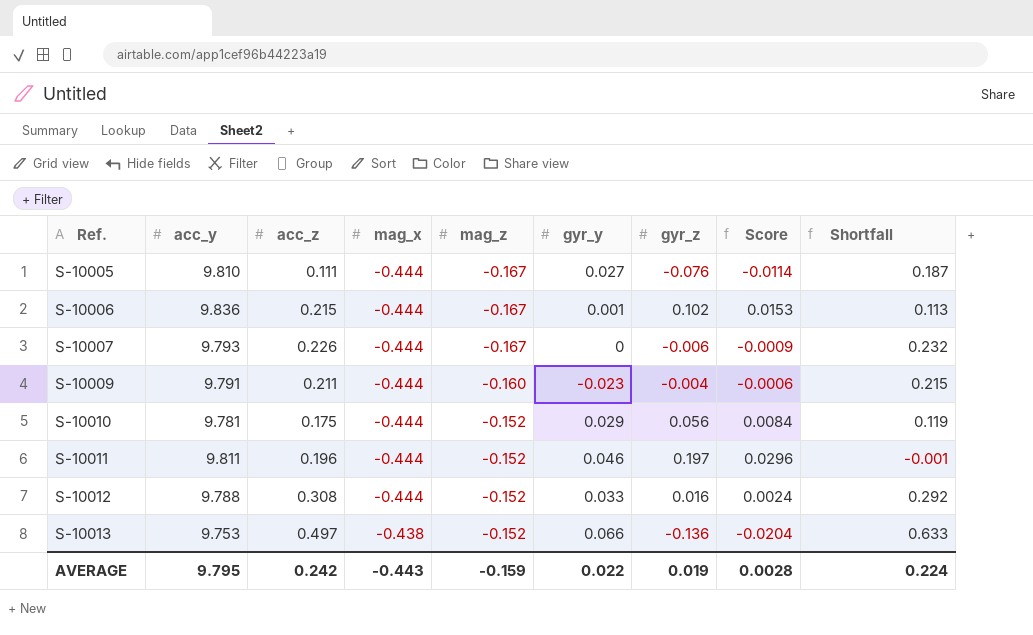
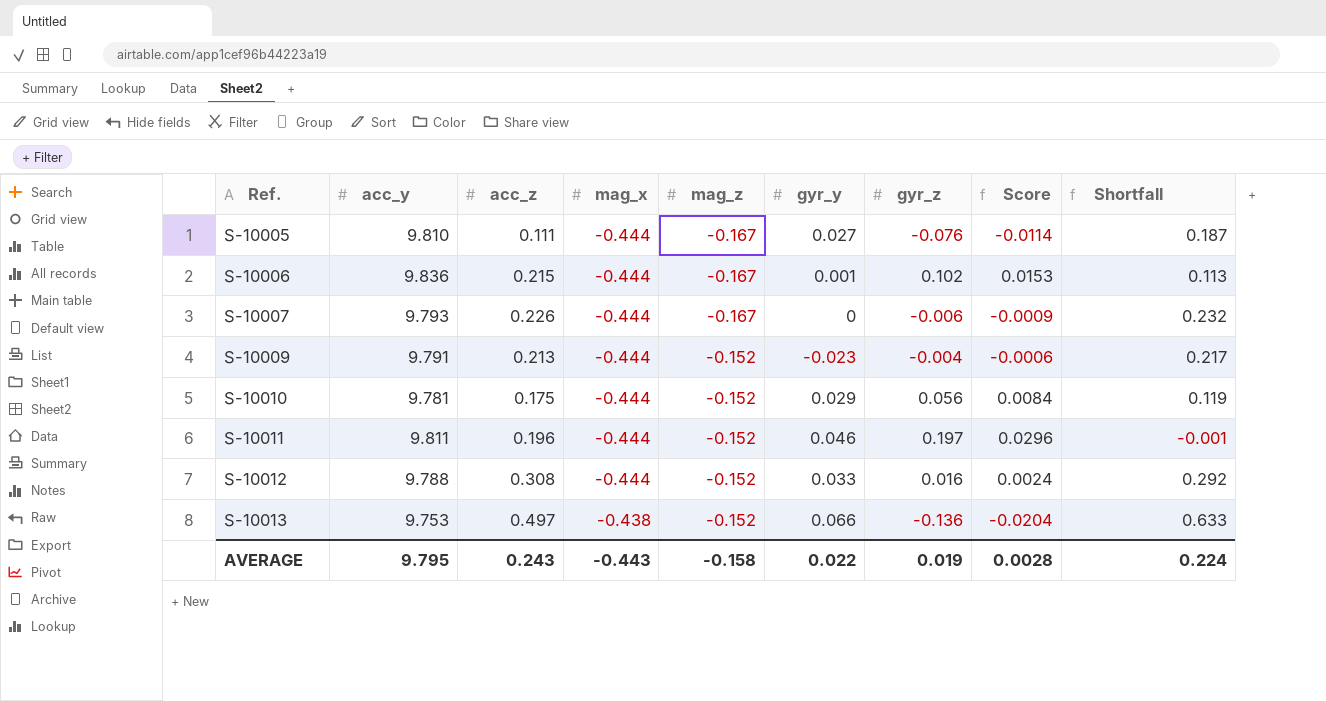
S-10009 | acc_z: 0.211 -> 0.213
S-10009 | mag_z: -0.160 -> -0.152
S-10009 | Shortfall: 0.215 -> 0.217
AVERAGE | acc_z: 0.242 -> 0.243
AVERAGE | mag_z: -0.159 -> -0.158

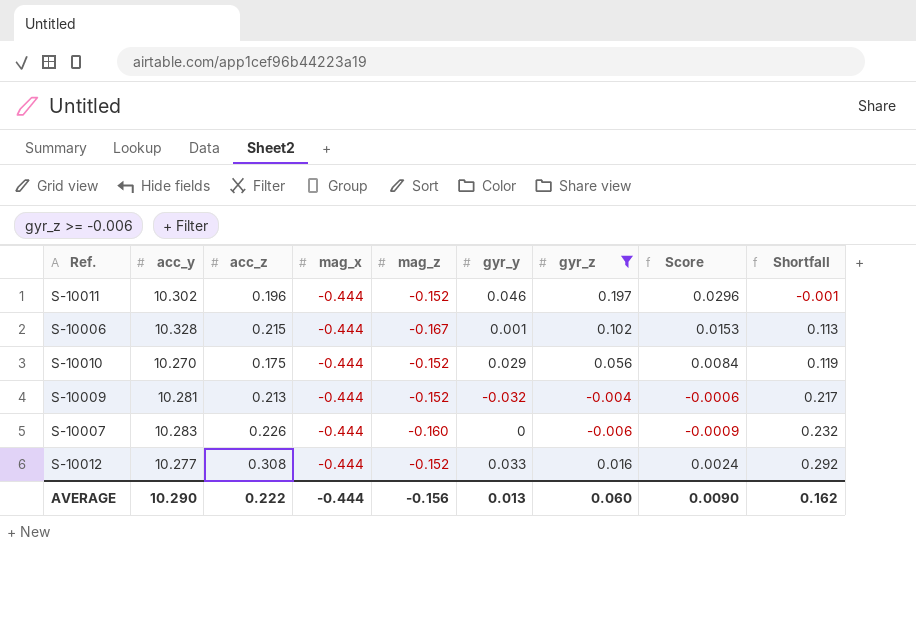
filter: none -> gyr_z >= -0.006
row order: Ref. ascending -> Shortfall ascending
S-10011 | acc_y: 9.811 -> 10.302
S-10006 | acc_y: 9.836 -> 10.328
S-10010 | acc_y: 9.781 -> 10.270
S-10009 | acc_y: 9.791 -> 10.281
S-10009 | gyr_y: -0.023 -> -0.032
S-10007 | acc_y: 9.793 -> 10.283
S-10007 | mag_z: -0.167 -> -0.160
S-10012 | acc_y: 9.788 -> 10.277
AVERAGE | acc_y: 9.795 -> 10.290
AVERAGE | acc_z: 0.243 -> 0.222
AVERAGE | mag_x: -0.443 -> -0.444
AVERAGE | mag_z: -0.158 -> -0.156
AVERAGE | gyr_y: 0.022 -> 0.013
AVERAGE | gyr_z: 0.019 -> 0.060
AVERAGE | Score: 0.0028 -> 0.0090
AVERAGE | Shortfall: 0.224 -> 0.162

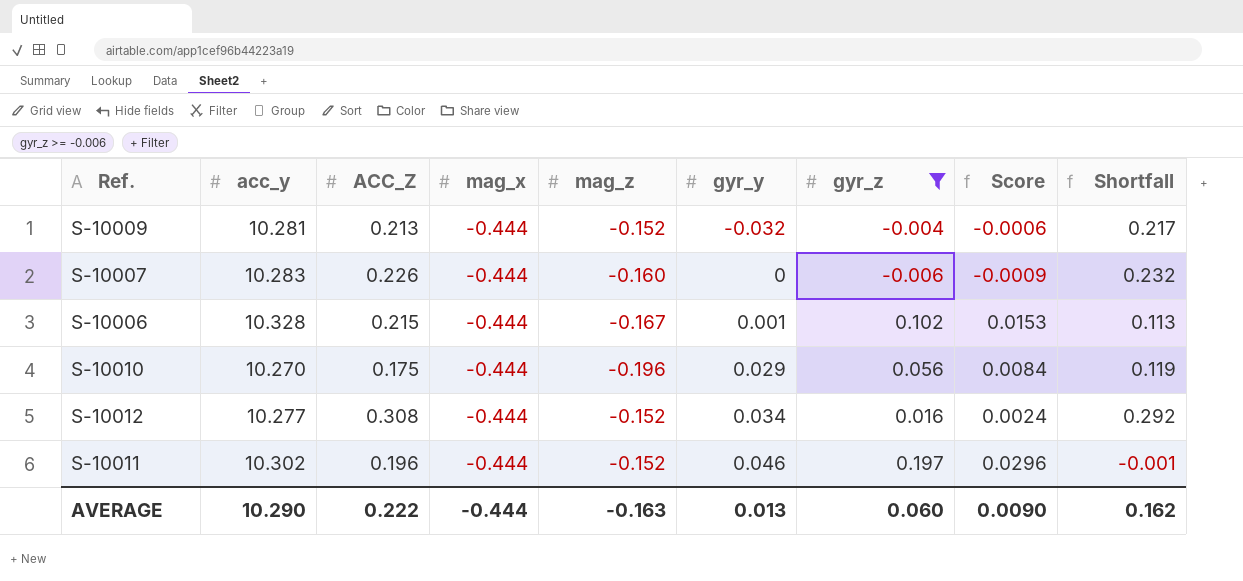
row order: Shortfall ascending -> gyr_y ascending
column name: acc_z -> ACC_Z
S-10010 | mag_z: -0.152 -> -0.196
S-10012 | gyr_y: 0.033 -> 0.034
AVERAGE | mag_z: -0.156 -> -0.163

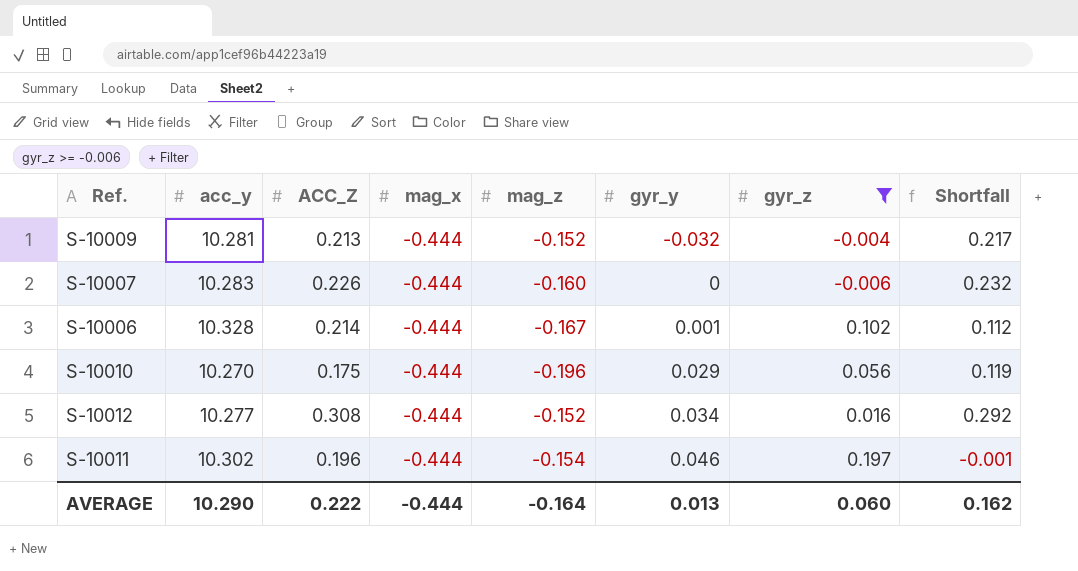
column Score | formula: [gyr_z] * 0.15 -> none
S-10006 | ACC_Z: 0.215 -> 0.214
S-10006 | Shortfall: 0.113 -> 0.112
S-10011 | mag_z: -0.152 -> -0.154
AVERAGE | mag_z: -0.163 -> -0.164

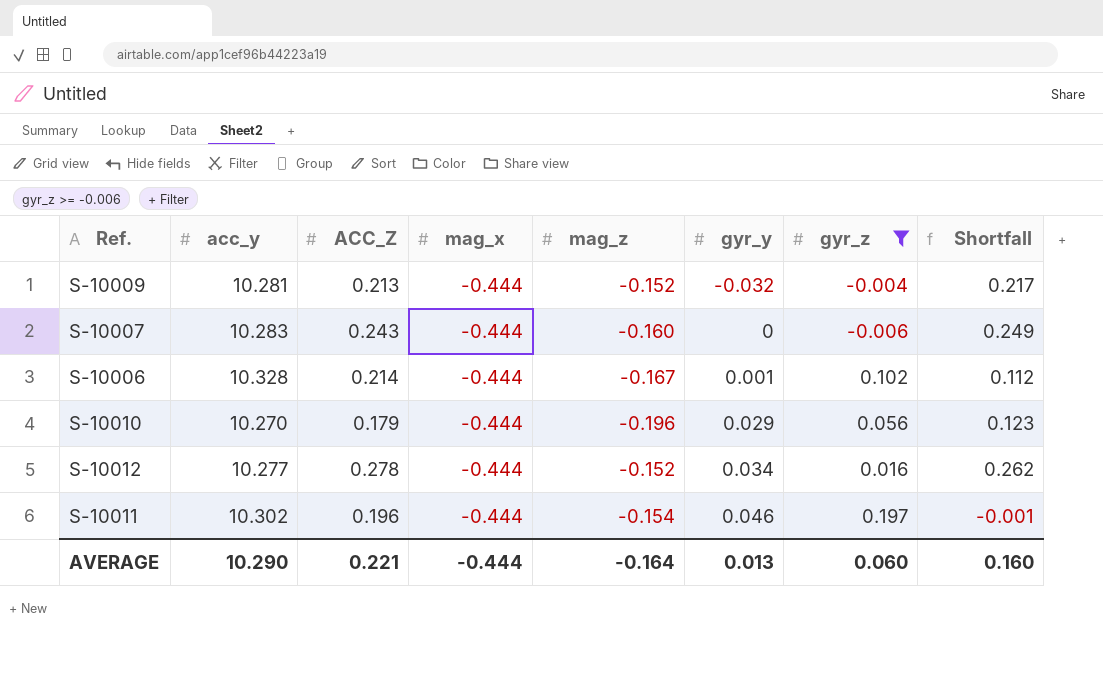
S-10007 | ACC_Z: 0.226 -> 0.243
S-10007 | Shortfall: 0.232 -> 0.249
S-10010 | ACC_Z: 0.175 -> 0.179
S-10010 | Shortfall: 0.119 -> 0.123
S-10012 | ACC_Z: 0.308 -> 0.278
S-10012 | Shortfall: 0.292 -> 0.262
AVERAGE | ACC_Z: 0.222 -> 0.221
AVERAGE | Shortfall: 0.162 -> 0.160

